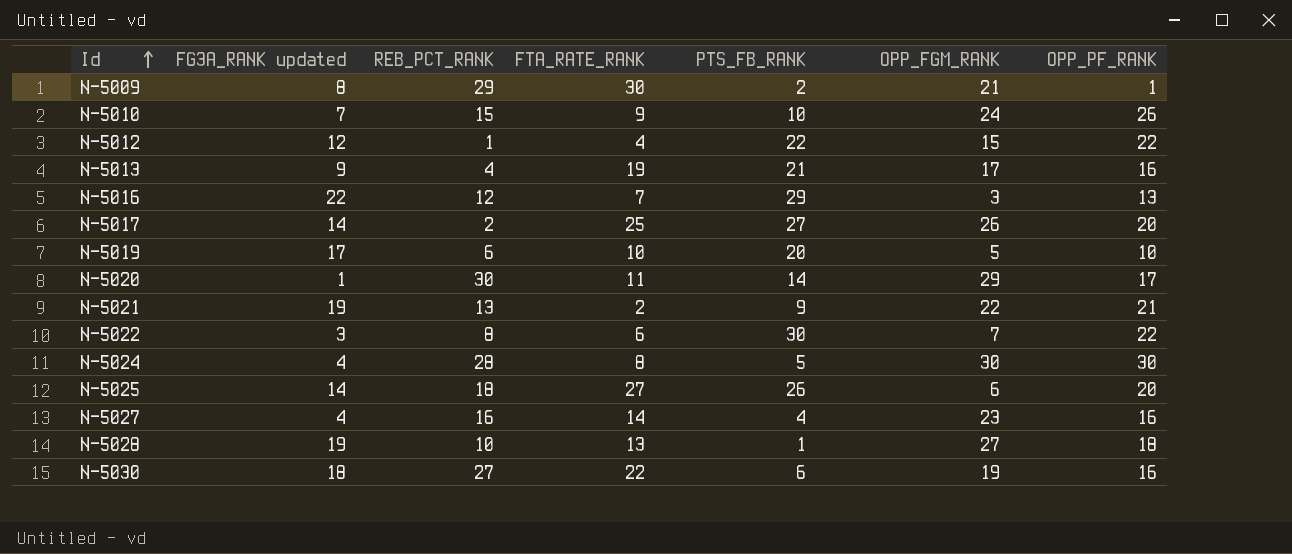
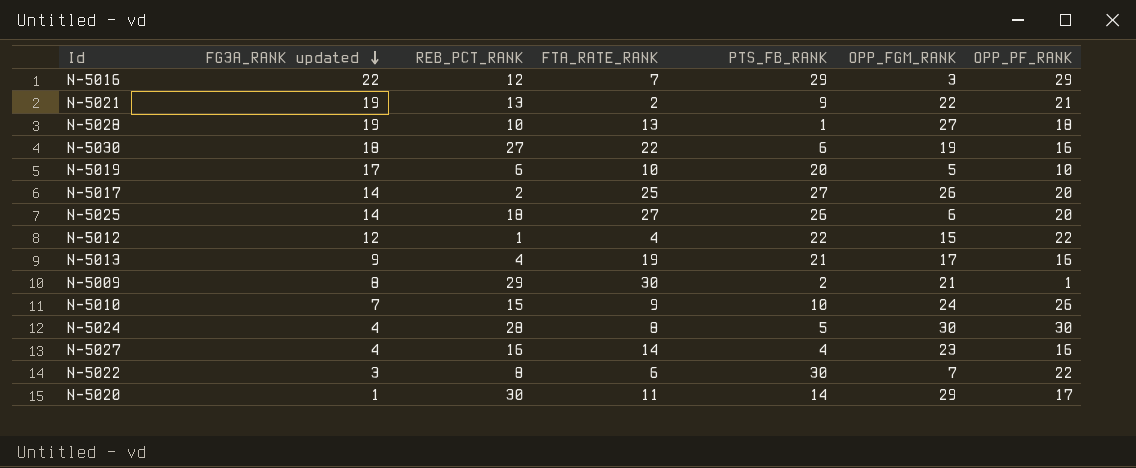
row order: Id ascending -> FG3A_RANK updated descending
N-5016 | OPP_PF_RANK: 13 -> 29

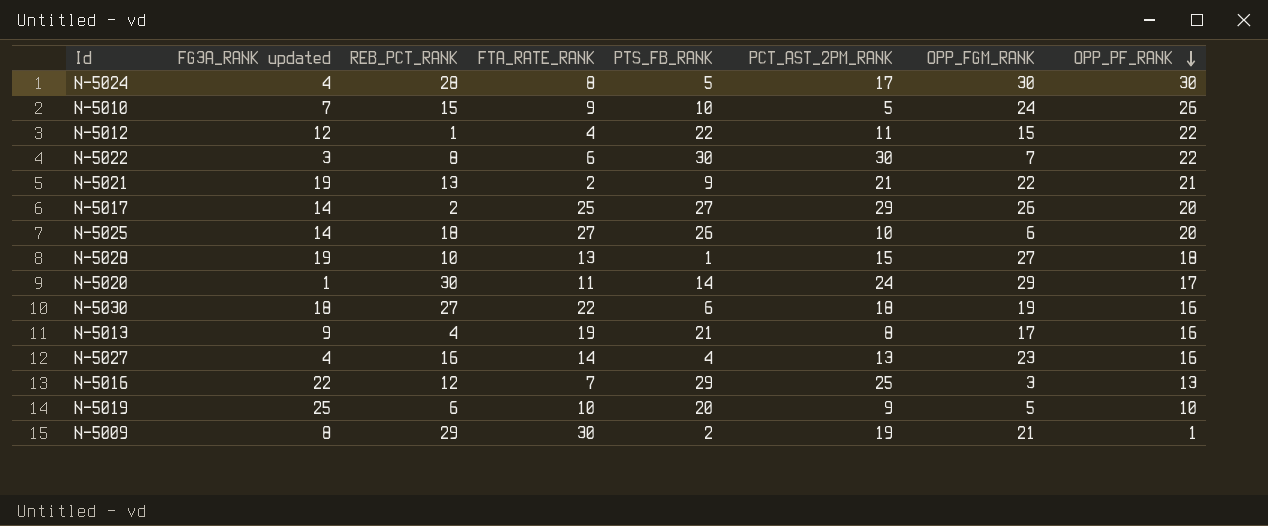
row order: FG3A_RANK updated descending -> OPP_PF_RANK descending
column PCT_AST_2PM_RANK | position: none -> 6
N-5016 | OPP_PF_RANK: 29 -> 13
N-5019 | FG3A_RANK updated: 17 -> 25

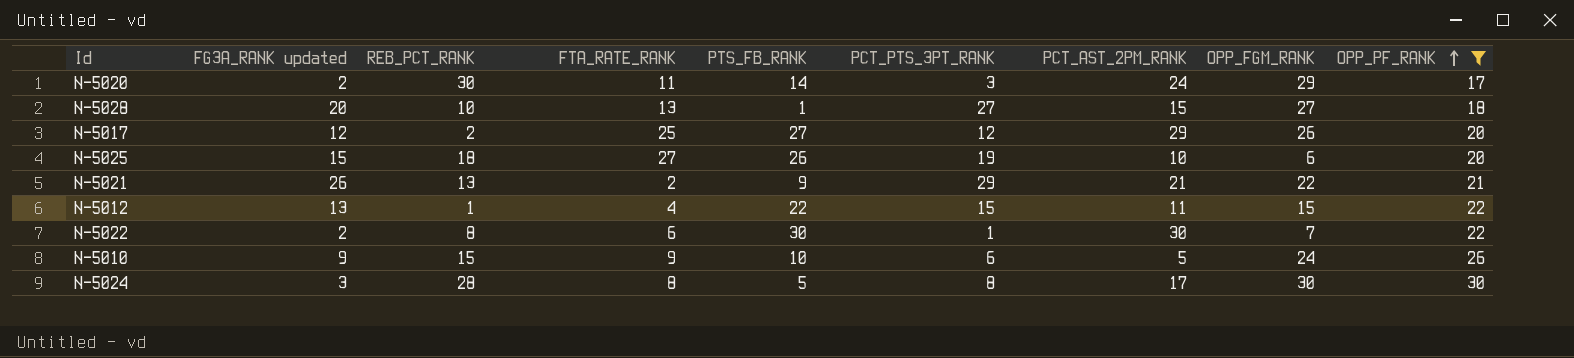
filter: none -> OPP_PF_RANK >= 17
row order: OPP_PF_RANK descending -> OPP_PF_RANK ascending
column PCT_PTS_3PT_RANK | position: none -> 6
N-5020 | FG3A_RANK updated: 1 -> 2
N-5028 | FG3A_RANK updated: 19 -> 20
N-5017 | FG3A_RANK updated: 14 -> 12
N-5025 | FG3A_RANK updated: 14 -> 15
N-5021 | FG3A_RANK updated: 19 -> 26
N-5012 | FG3A_RANK updated: 12 -> 13
N-5022 | FG3A_RANK updated: 3 -> 2
N-5010 | FG3A_RANK updated: 7 -> 9
N-5024 | FG3A_RANK updated: 4 -> 3

